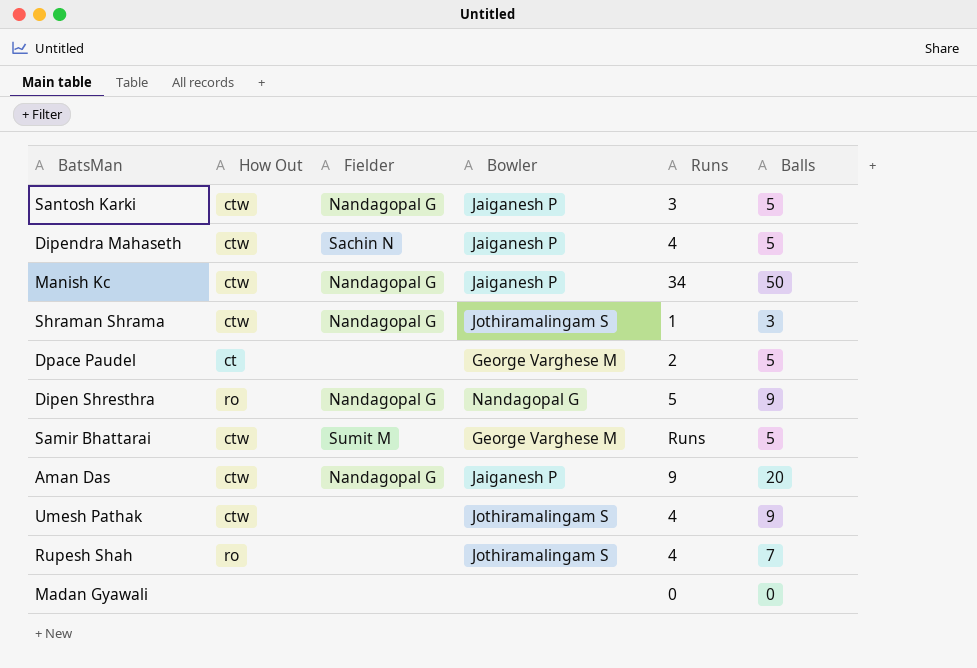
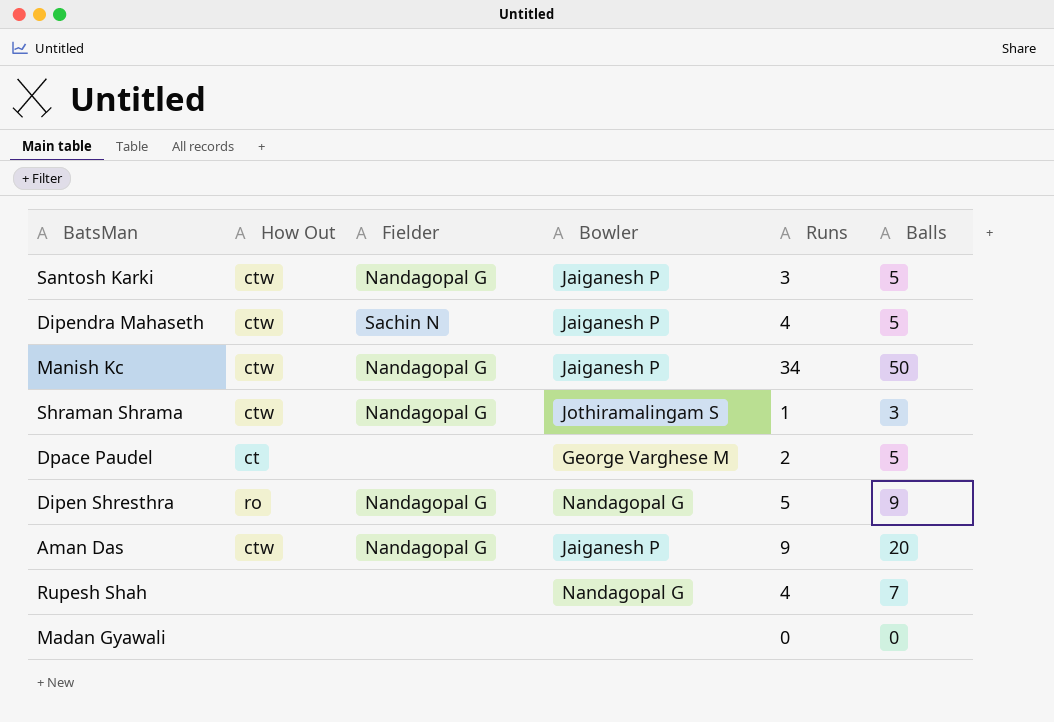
row Samir Bhattarai: ctw | Sumit M | George Varghese M | Runs | 5 -> none
row Umesh Pathak: ctw | none | Jothiramalingam S | 4 | 9 -> none
Rupesh Shah | How Out: ro -> none
Rupesh Shah | Bowler: Jothiramalingam S -> Nandagopal G

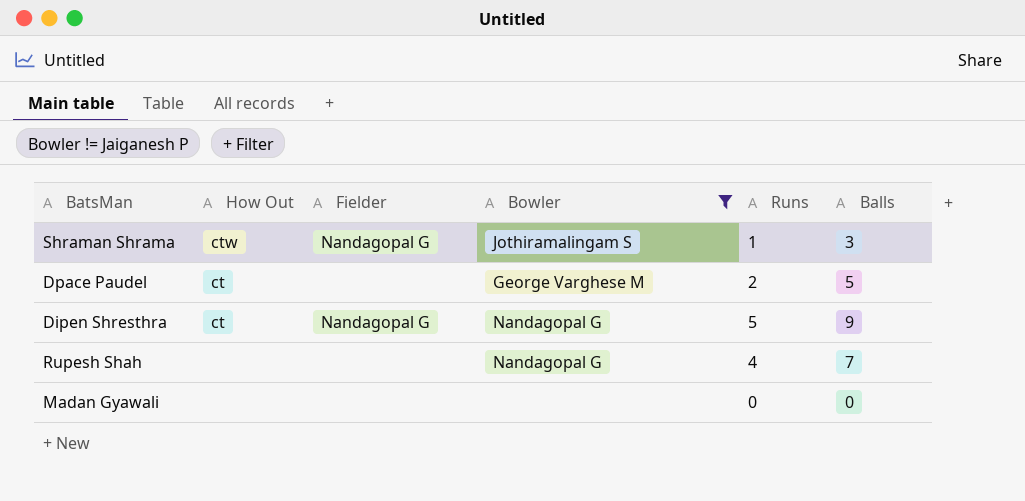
filter: none -> Bowler != Jaiganesh P
Dipen Shresthra | How Out: ro -> ct

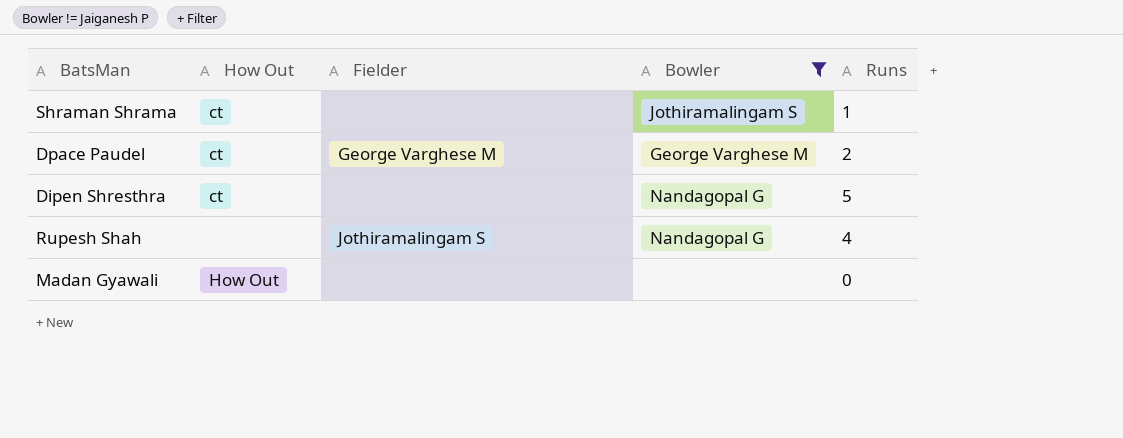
column Balls | position: 6 -> none
Shraman Shrama | How Out: ctw -> ct
Shraman Shrama | Fielder: Nandagopal G -> none
Dpace Paudel | Fielder: none -> George Varghese M
Dipen Shresthra | Fielder: Nandagopal G -> none
Rupesh Shah | Fielder: none -> Jothiramalingam S
Madan Gyawali | How Out: none -> How Out

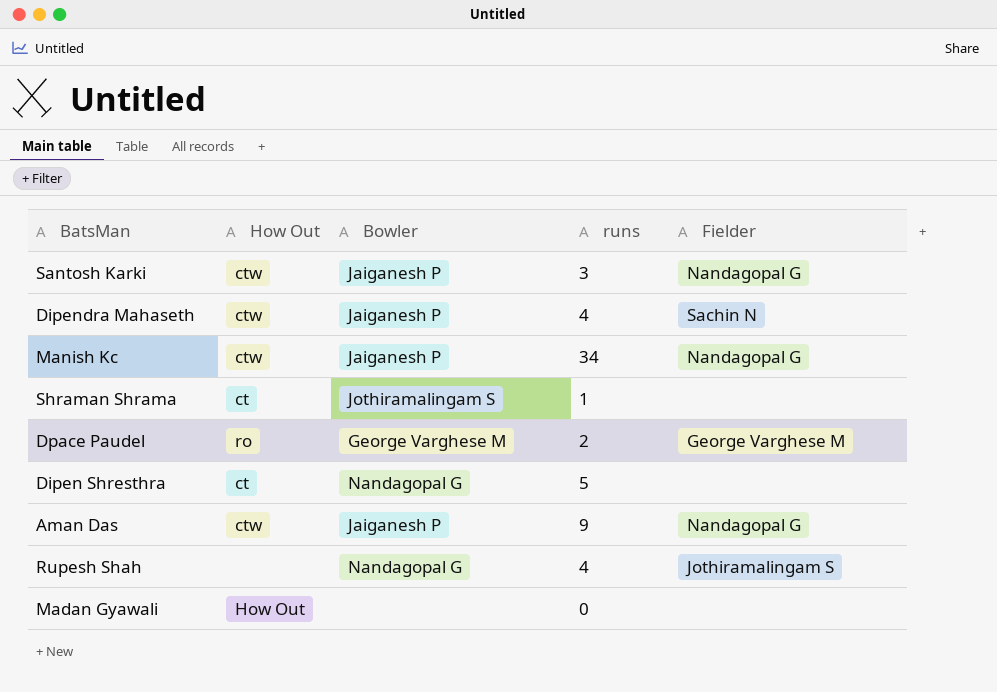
filter: Bowler != Jaiganesh P -> none
column name: Runs -> runs
column Fielder | position: 3 -> 5
Dpace Paudel | How Out: ct -> ro

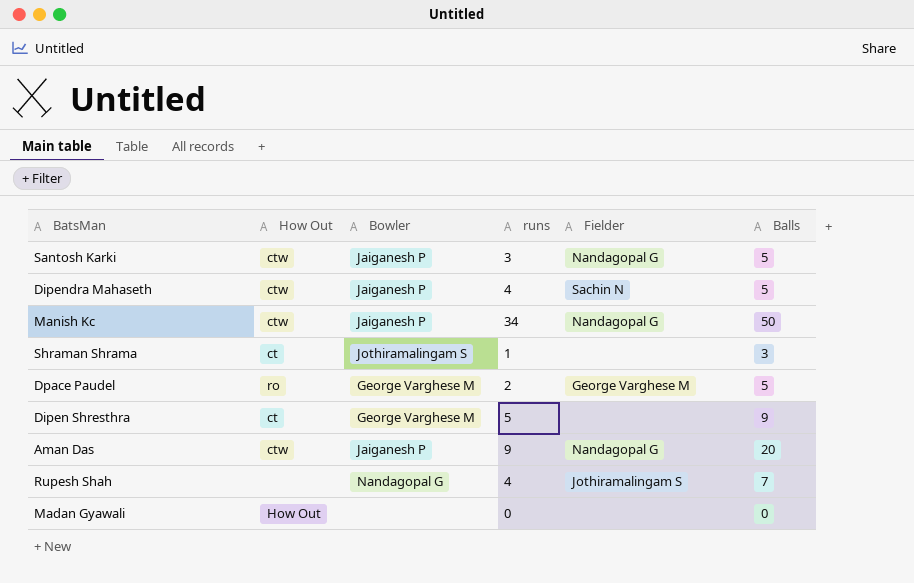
column Balls | position: none -> 6
Dipen Shresthra | Bowler: Nandagopal G -> George Varghese M

